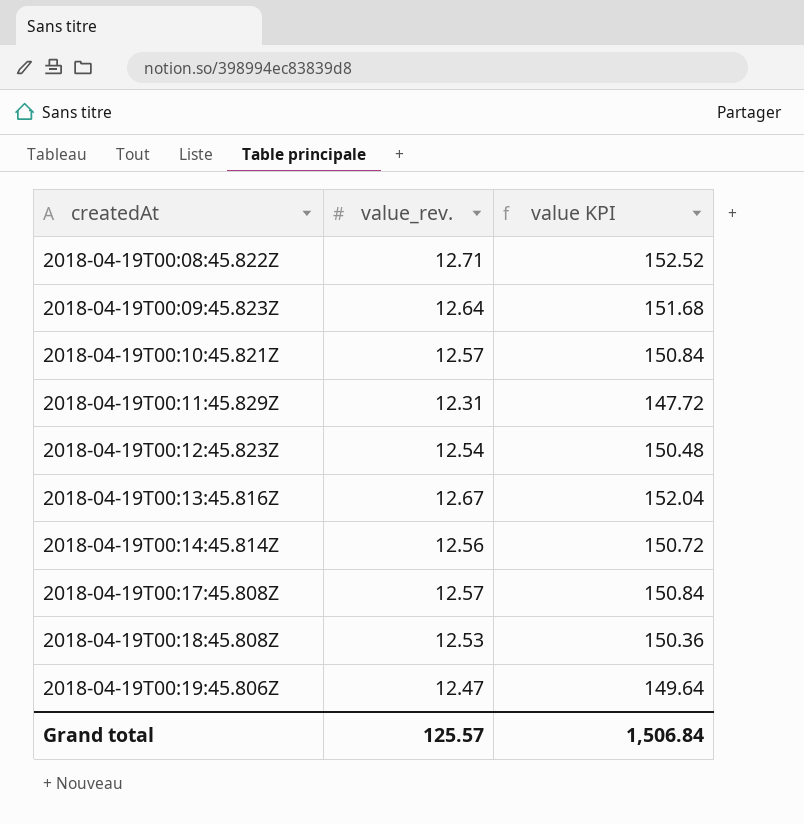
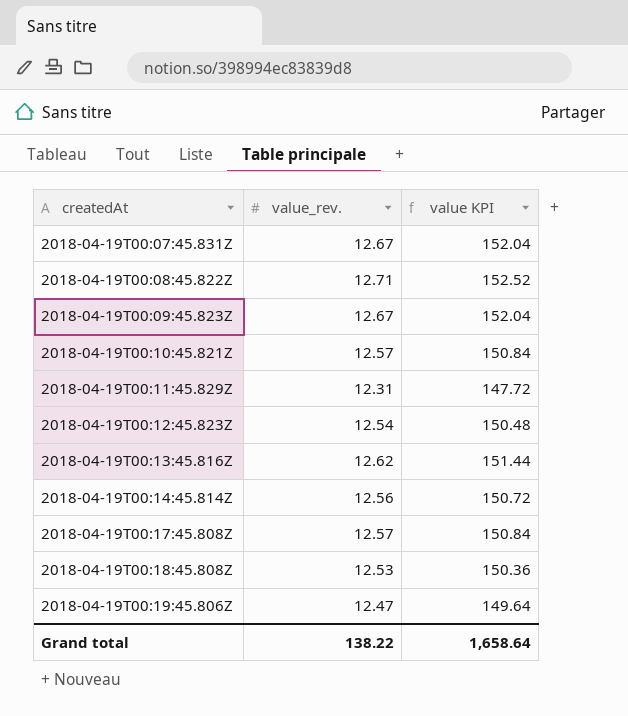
row 2018-04-19T00:07:45.831Z: none -> 12.67 | 152.04
2018-04-19T00:09:45.823Z | value_rev.: 12.64 -> 12.67
2018-04-19T00:09:45.823Z | value KPI: 151.68 -> 152.04
2018-04-19T00:13:45.816Z | value_rev.: 12.67 -> 12.62
2018-04-19T00:13:45.816Z | value KPI: 152.04 -> 151.44
Grand total | value_rev.: 125.57 -> 138.22
Grand total | value KPI: 1,506.84 -> 1,658.64

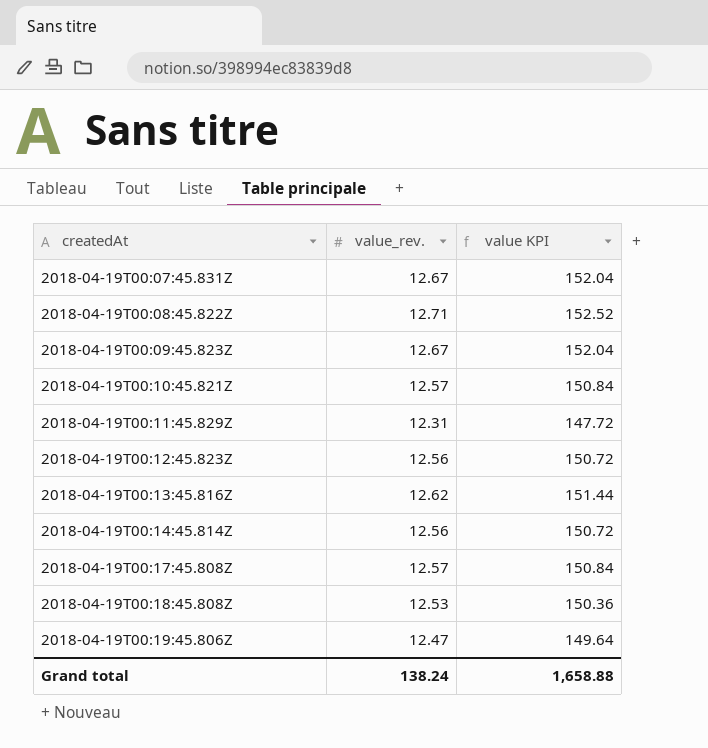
2018-04-19T00:12:45.823Z | value_rev.: 12.54 -> 12.56
2018-04-19T00:12:45.823Z | value KPI: 150.48 -> 150.72
Grand total | value_rev.: 138.22 -> 138.24
Grand total | value KPI: 1,658.64 -> 1,658.88

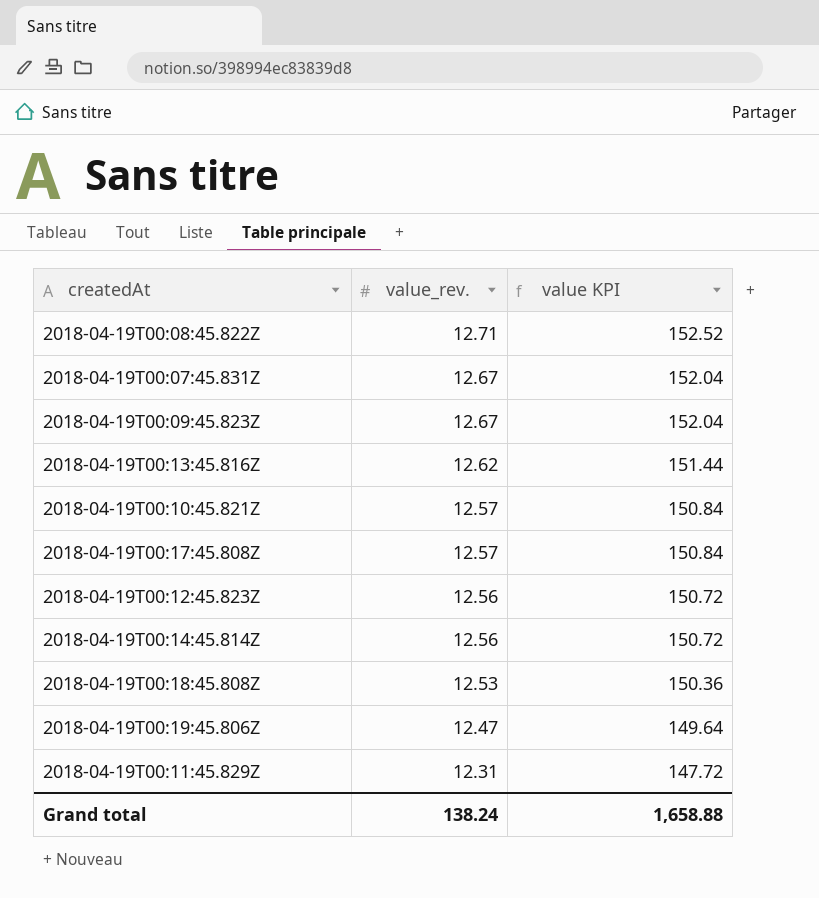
row order: createdAt ascending -> value_rev. descending

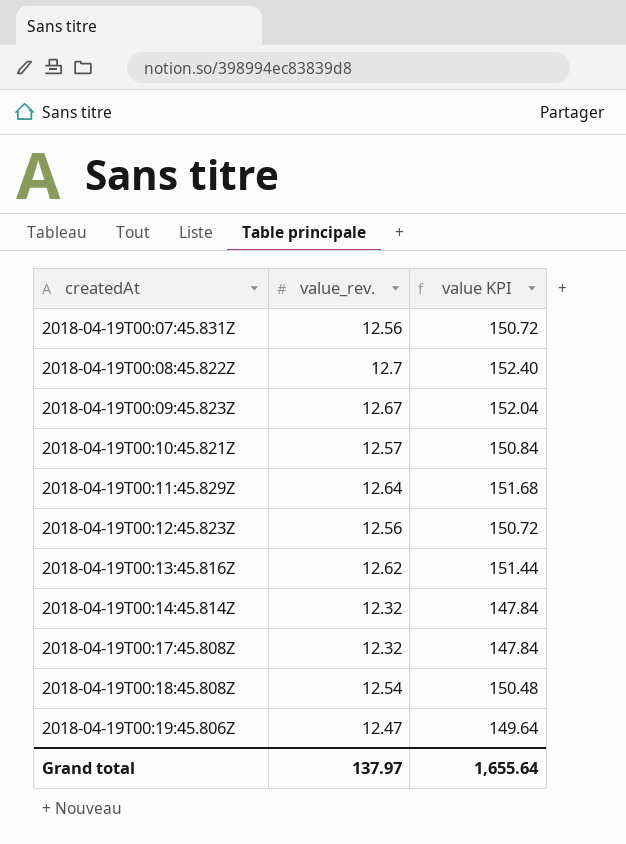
row order: value_rev. descending -> createdAt ascending
2018-04-19T00:07:45.831Z | value_rev.: 12.67 -> 12.56
2018-04-19T00:07:45.831Z | value KPI: 152.04 -> 150.72
2018-04-19T00:08:45.822Z | value_rev.: 12.71 -> 12.7
2018-04-19T00:08:45.822Z | value KPI: 152.52 -> 152.40
2018-04-19T00:11:45.829Z | value_rev.: 12.31 -> 12.64
2018-04-19T00:11:45.829Z | value KPI: 147.72 -> 151.68
2018-04-19T00:14:45.814Z | value_rev.: 12.56 -> 12.32
2018-04-19T00:14:45.814Z | value KPI: 150.72 -> 147.84
2018-04-19T00:17:45.808Z | value_rev.: 12.57 -> 12.32
2018-04-19T00:17:45.808Z | value KPI: 150.84 -> 147.84
2018-04-19T00:18:45.808Z | value_rev.: 12.53 -> 12.54
2018-04-19T00:18:45.808Z | value KPI: 150.36 -> 150.48
Grand total | value_rev.: 138.24 -> 137.97
Grand total | value KPI: 1,658.88 -> 1,655.64

